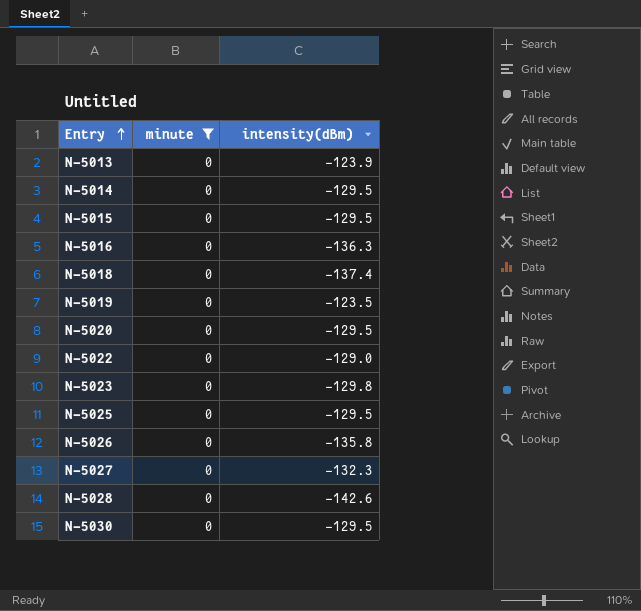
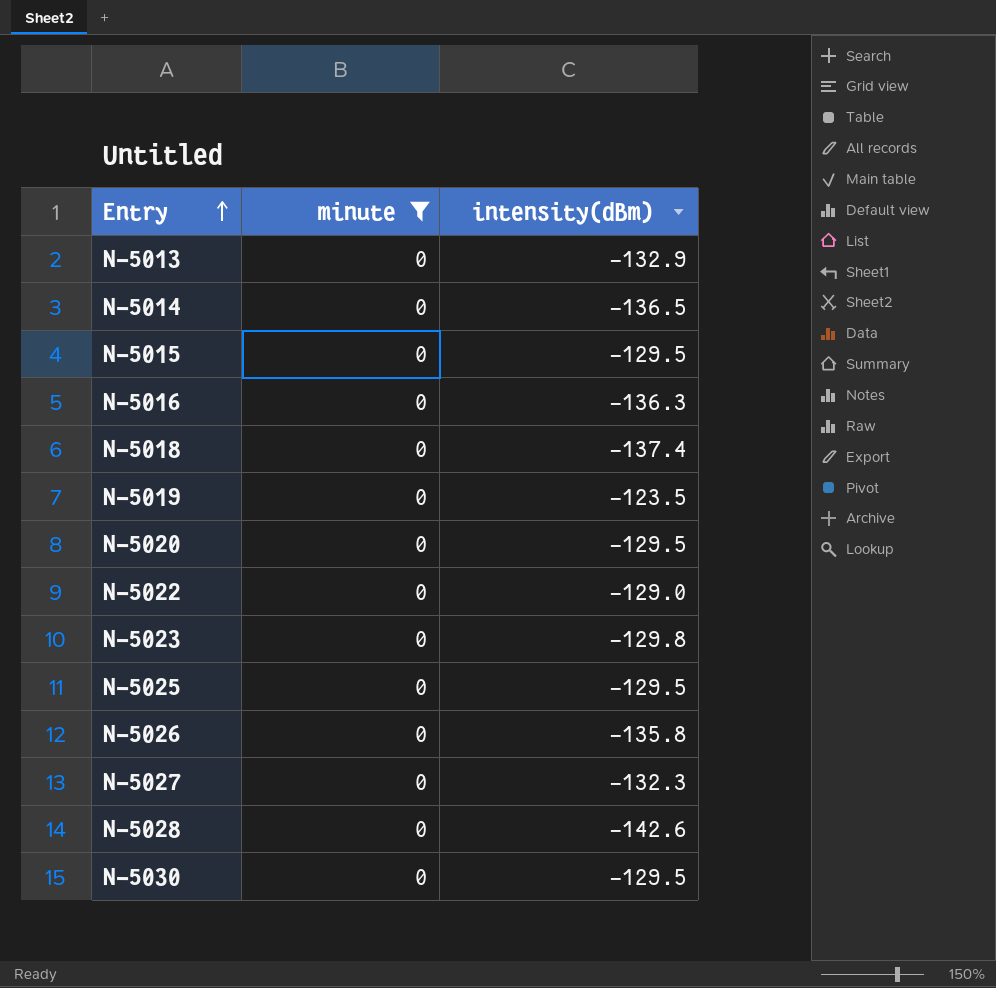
N-5013 | intensity(dBm): -123.9 -> -132.9
N-5014 | intensity(dBm): -129.5 -> -136.5

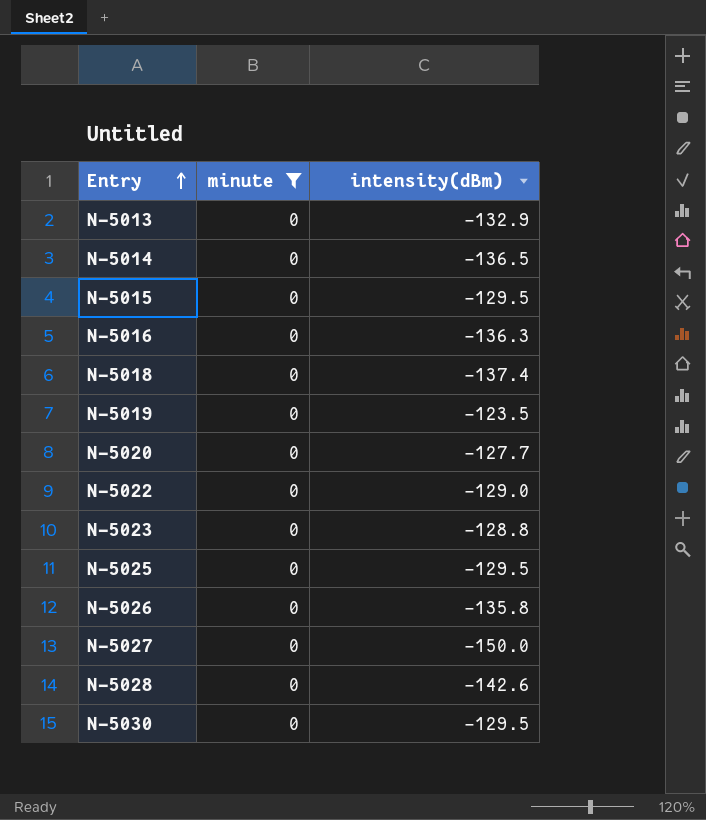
N-5020 | intensity(dBm): -129.5 -> -127.7
N-5023 | intensity(dBm): -129.8 -> -128.8
N-5027 | intensity(dBm): -132.3 -> -150.0

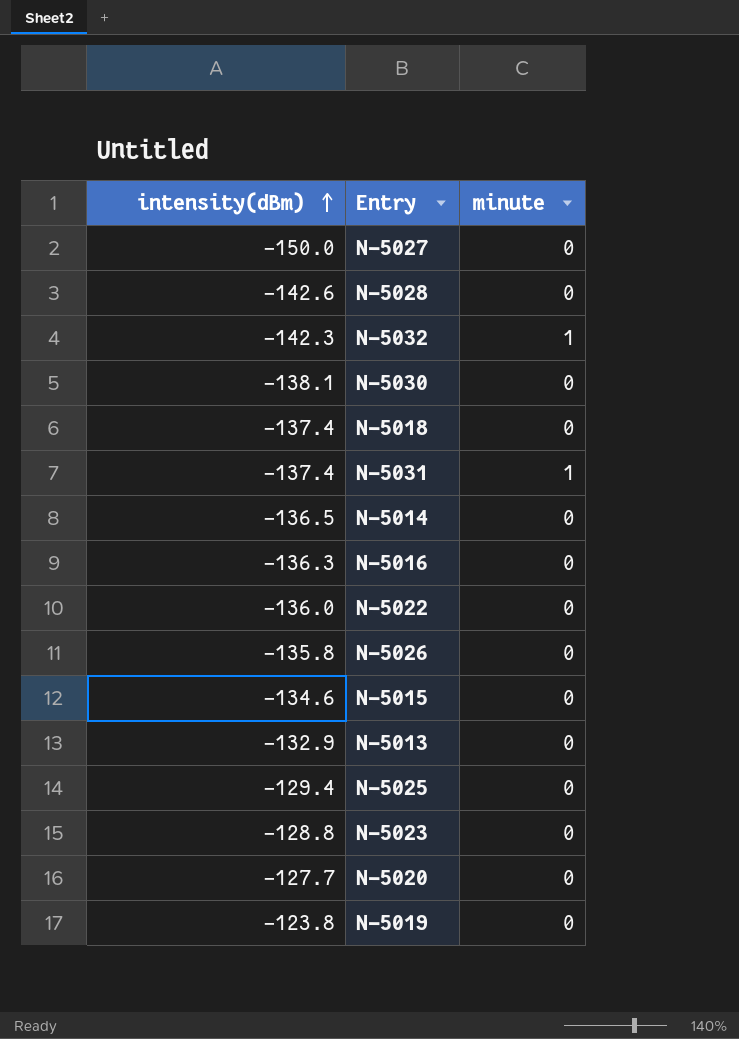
filter: minute = 0 -> none
row order: Entry ascending -> intensity(dBm) ascending
column intensity(dBm) | position: 3 -> 1
N-5030 | intensity(dBm): -129.5 -> -138.1
N-5022 | intensity(dBm): -129.0 -> -136.0
N-5015 | intensity(dBm): -129.5 -> -134.6
N-5025 | intensity(dBm): -129.5 -> -129.4
N-5019 | intensity(dBm): -123.5 -> -123.8

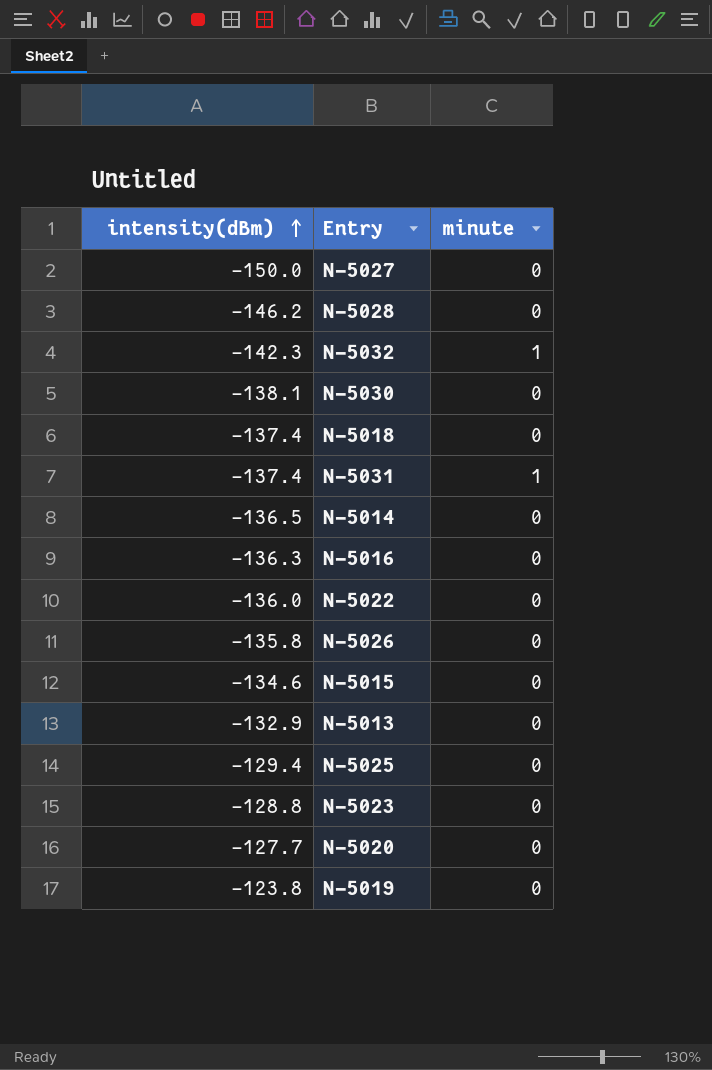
N-5028 | intensity(dBm): -142.6 -> -146.2

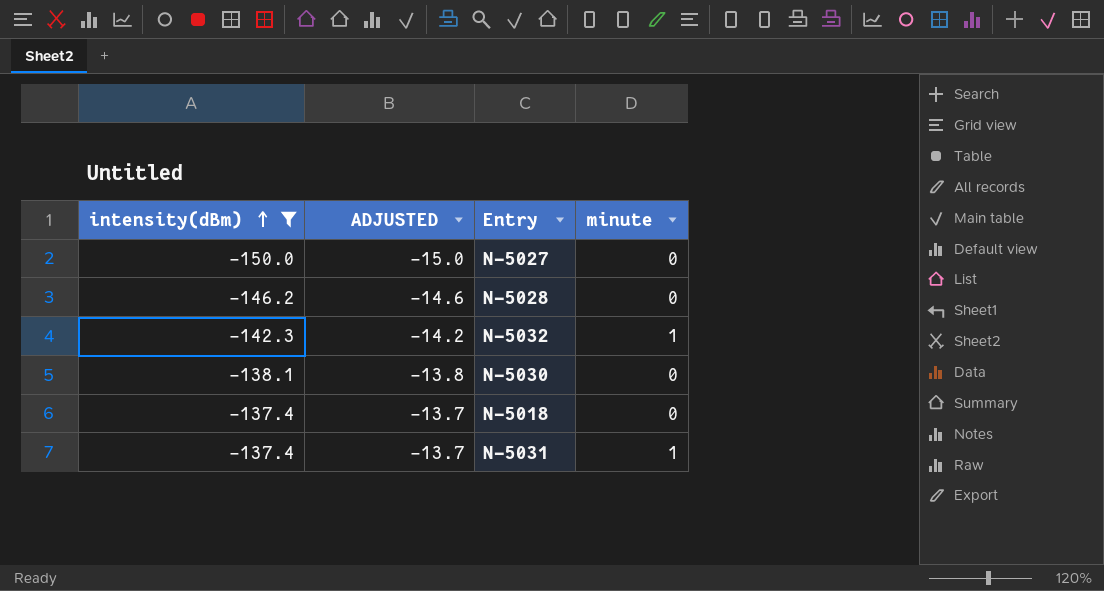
filter: none -> intensity(dBm) <= -137.4
column ADJUSTED | formula: none -> [intensity(dBm)] * 0.1

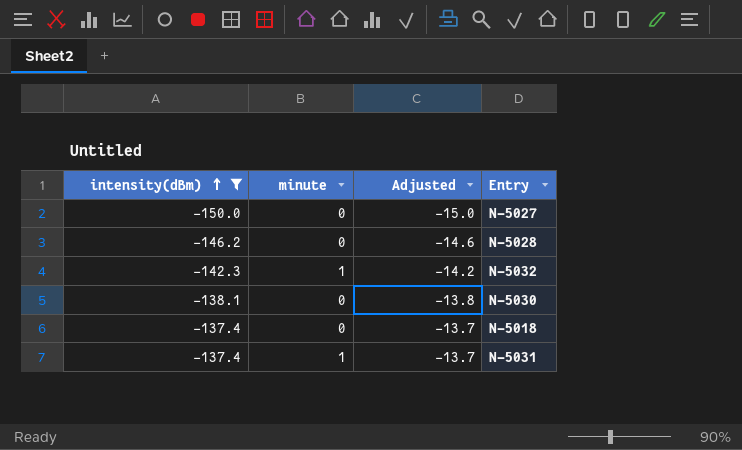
column minute | position: 4 -> 2
column name: ADJUSTED -> Adjusted

